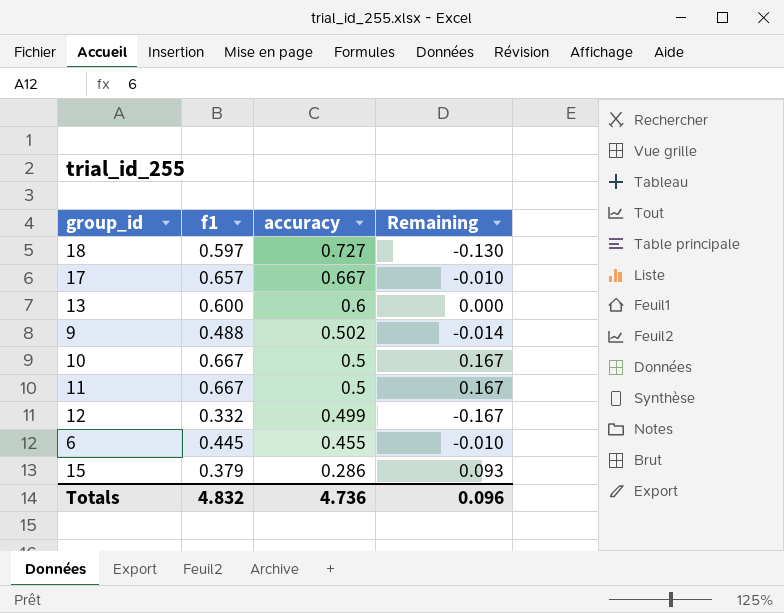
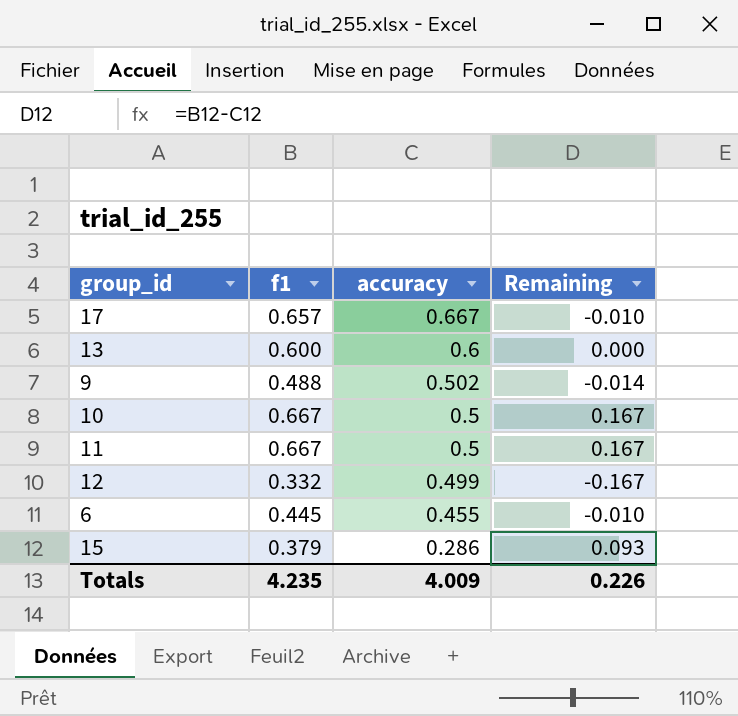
row 18: 0.597 | 0.727 | -0.130 -> none
Totals | f1: 4.832 -> 4.235
Totals | accuracy: 4.736 -> 4.009
Totals | Remaining: 0.096 -> 0.226

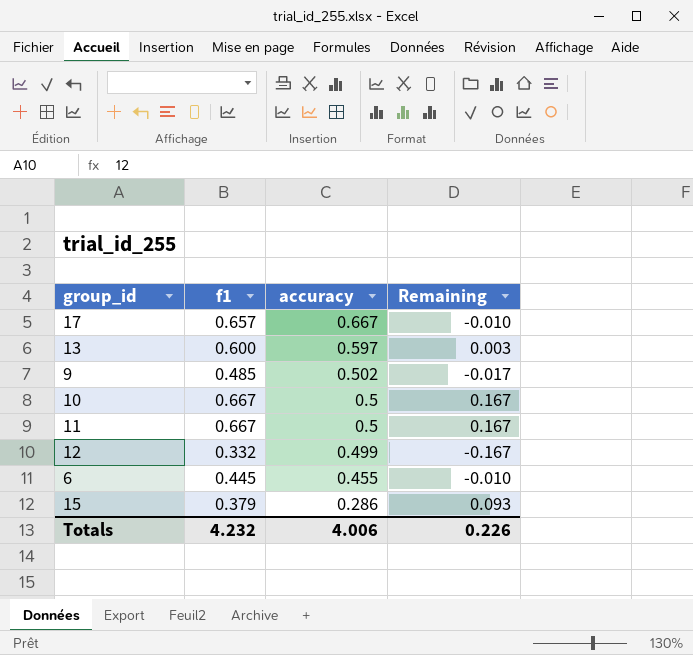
13 | accuracy: 0.6 -> 0.597
13 | Remaining: 0.000 -> 0.003
9 | f1: 0.488 -> 0.485
9 | Remaining: -0.014 -> -0.017
Totals | f1: 4.235 -> 4.232
Totals | accuracy: 4.009 -> 4.006

